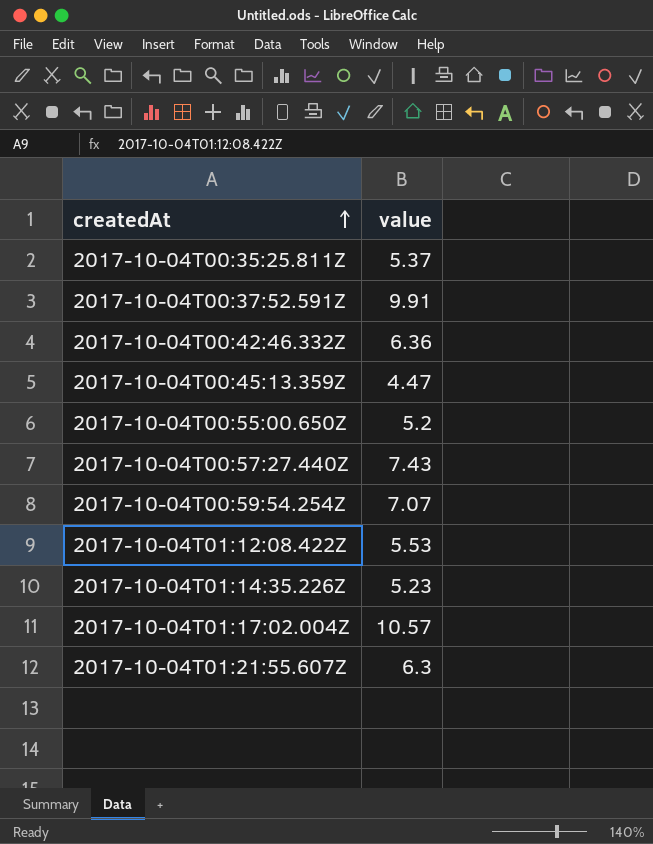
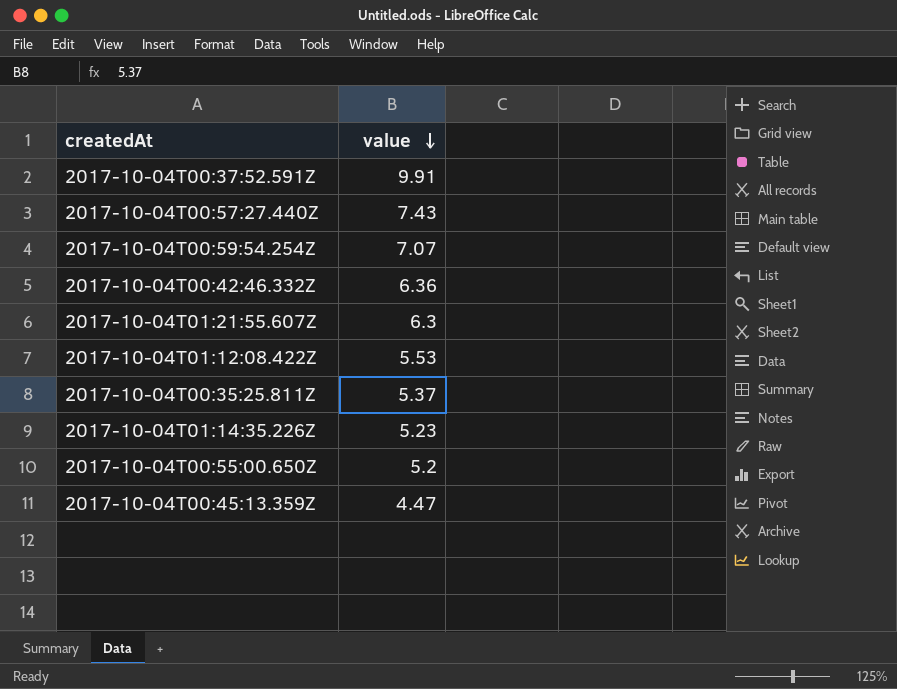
row order: createdAt ascending -> value descending
row 2017-10-04T01:17:02.004Z: 10.57 -> none

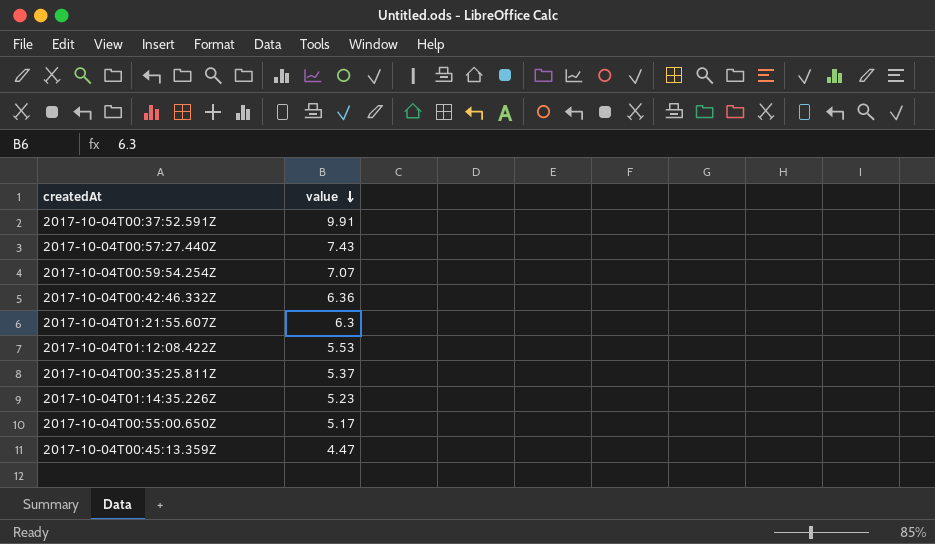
2017-10-04T00:55:00.650Z | value: 5.2 -> 5.17

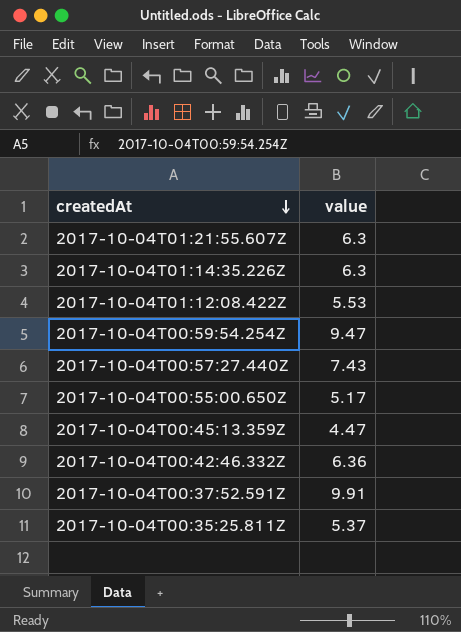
row order: value descending -> createdAt descending
2017-10-04T01:14:35.226Z | value: 5.23 -> 6.3
2017-10-04T00:59:54.254Z | value: 7.07 -> 9.47

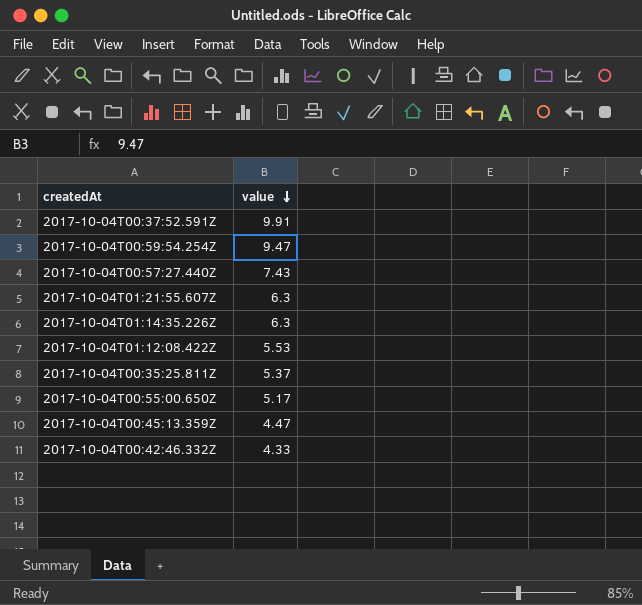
row order: createdAt descending -> value descending
2017-10-04T00:42:46.332Z | value: 6.36 -> 4.33

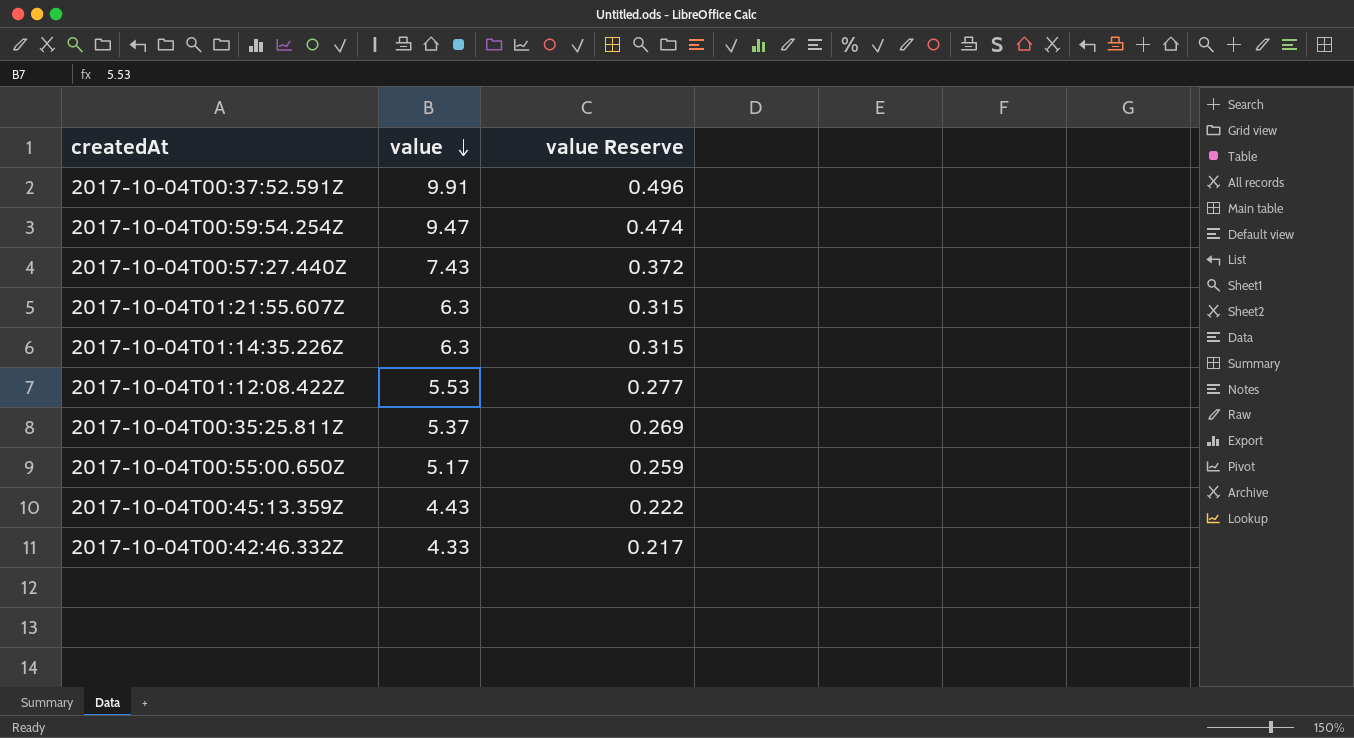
column value Reserve | formula: none -> [value] * 0.05
2017-10-04T00:45:13.359Z | value: 4.47 -> 4.43

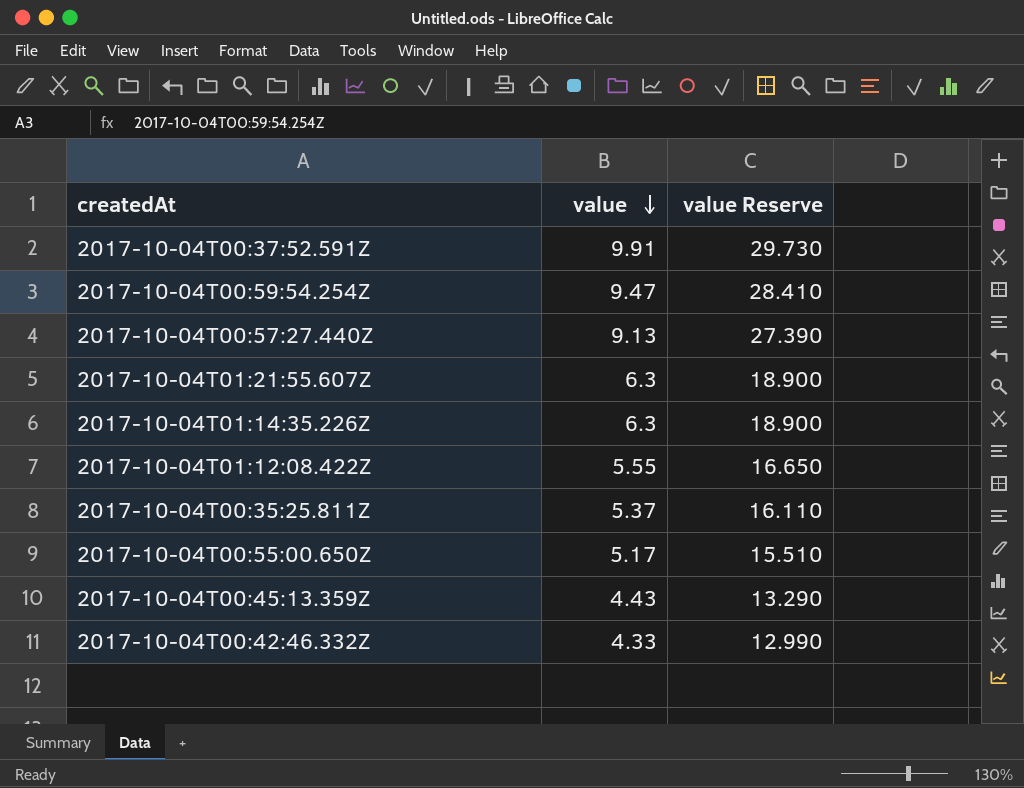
column value Reserve | formula: [value] * 0.05 -> [value] * 3
2017-10-04T00:57:27.440Z | value: 7.43 -> 9.13
2017-10-04T01:12:08.422Z | value: 5.53 -> 5.55

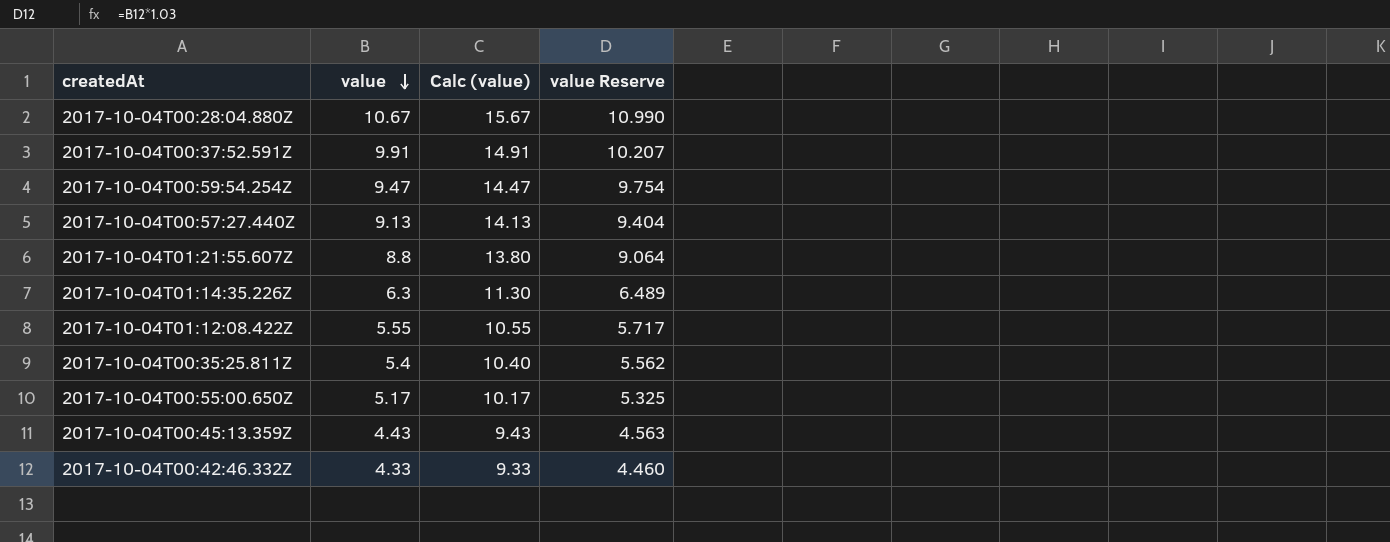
column Calc (value) | formula: none -> [value] + 5
column value Reserve | formula: [value] * 3 -> [value] * 1.03
row 2017-10-04T00:28:04.880Z: none -> 10.67 | 15.67 | 10.990
2017-10-04T01:21:55.607Z | value: 6.3 -> 8.8
2017-10-04T00:35:25.811Z | value: 5.37 -> 5.4

